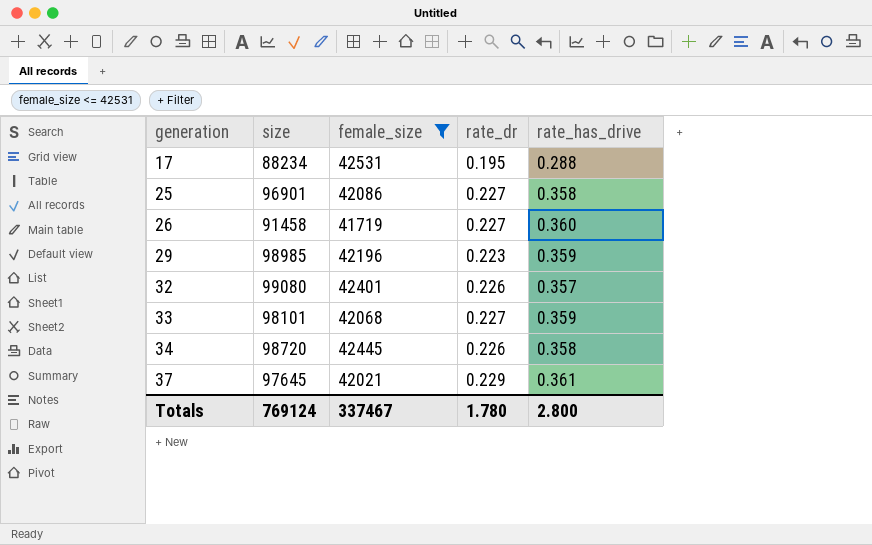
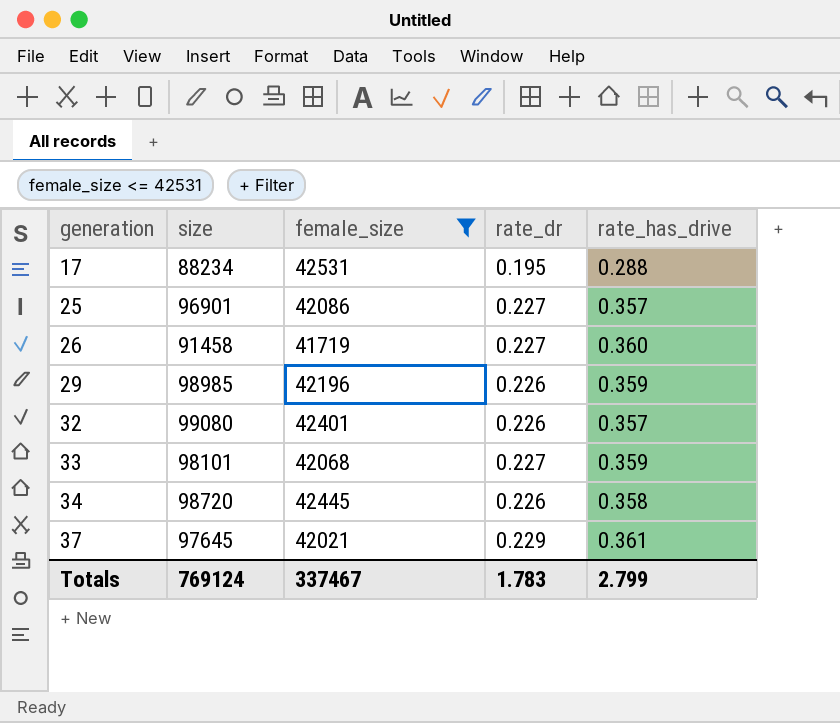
25 | rate_has_drive: 0.358 -> 0.357
29 | rate_dr: 0.223 -> 0.226
Totals | rate_dr: 1.780 -> 1.783
Totals | rate_has_drive: 2.800 -> 2.799

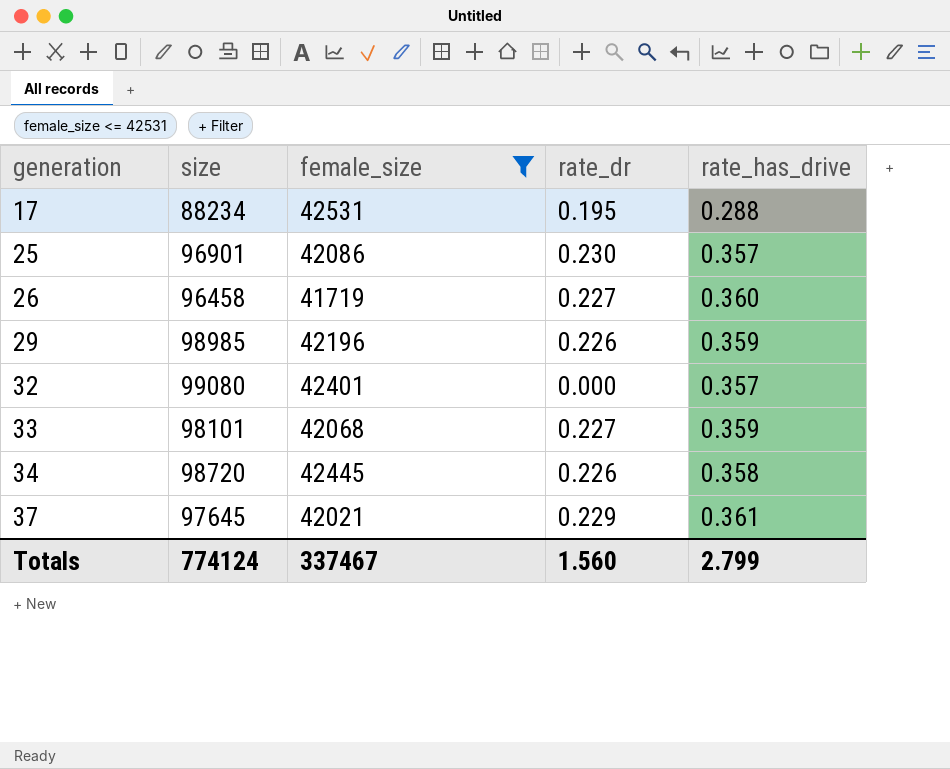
25 | rate_dr: 0.227 -> 0.230
26 | size: 91458 -> 96458
32 | rate_dr: 0.226 -> 0.000
Totals | size: 769124 -> 774124
Totals | rate_dr: 1.783 -> 1.560

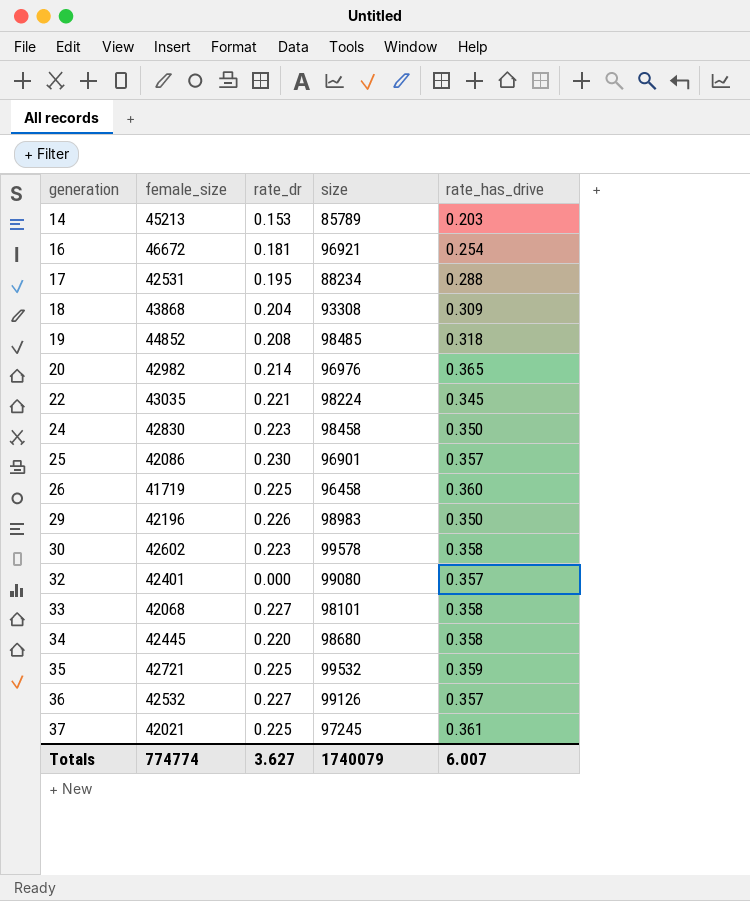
filter: female_size <= 42531 -> none
column size | position: 2 -> 4
26 | rate_dr: 0.227 -> 0.225
29 | size: 98985 -> 98983
29 | rate_has_drive: 0.359 -> 0.350
33 | rate_has_drive: 0.359 -> 0.358
34 | rate_dr: 0.226 -> 0.220
34 | size: 98720 -> 98680
37 | rate_dr: 0.229 -> 0.225
37 | size: 97645 -> 97245
Totals | female_size: 337467 -> 774774
Totals | rate_dr: 1.560 -> 3.627
Totals | size: 774124 -> 1740079
Totals | rate_has_drive: 2.799 -> 6.007

